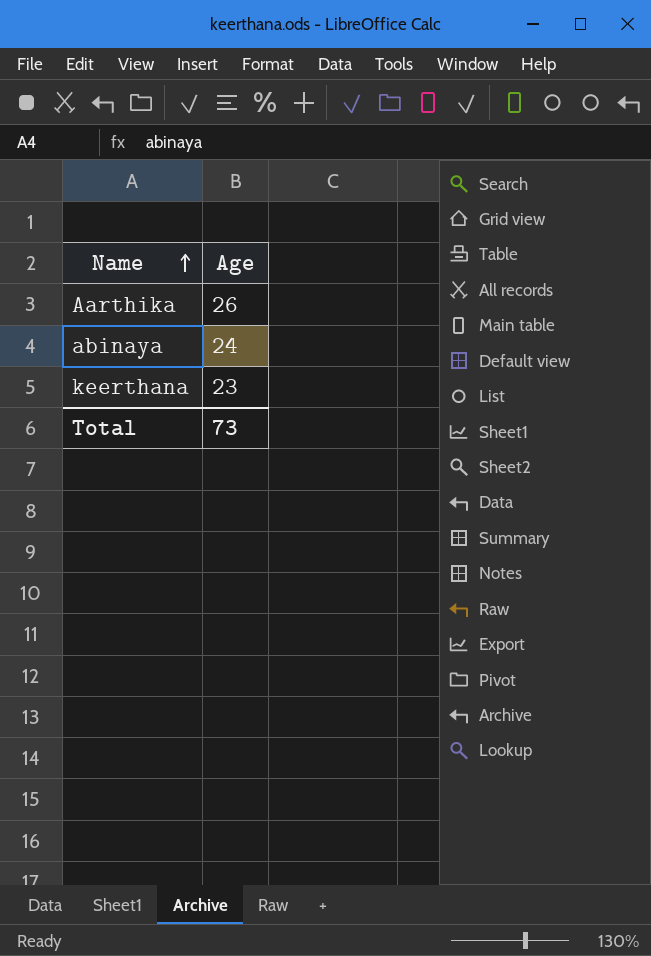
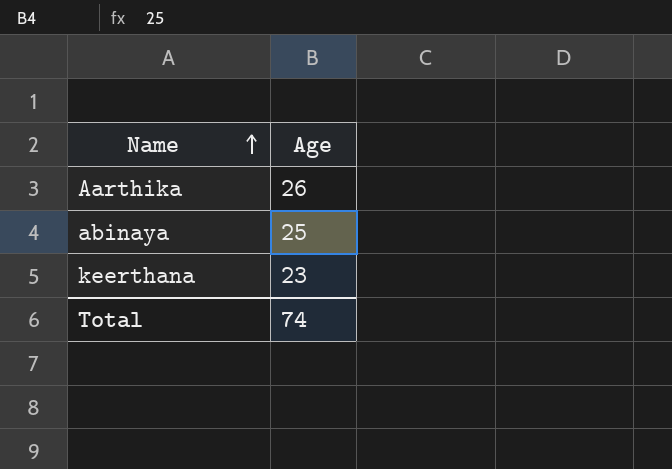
abinaya | Age: 24 -> 25
Total | Age: 73 -> 74

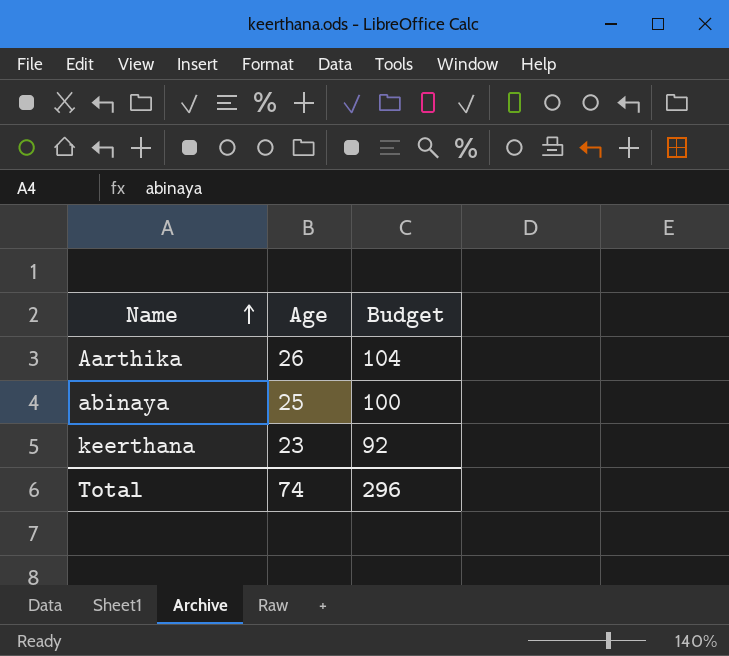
column Budget | formula: none -> [Age] * 4

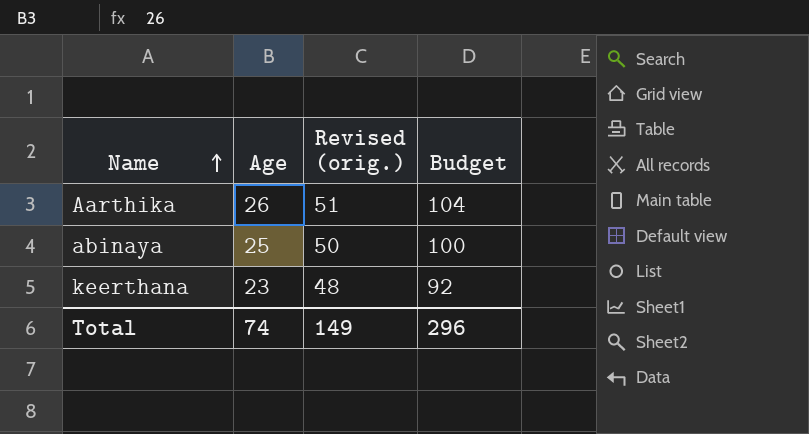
column Revised (orig.) | formula: none -> [Age] + 25

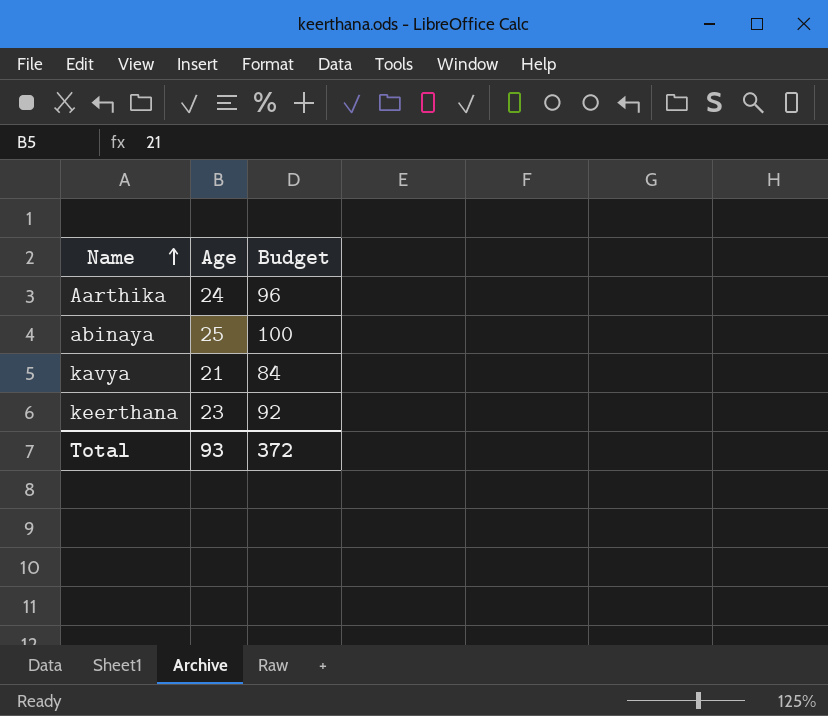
column Revised (orig.) | formula: [Age] + 25 -> none
Aarthika | Age: 26 -> 24
Aarthika | Budget: 104 -> 96
row kavya: none -> 21 | 84
Total | Age: 74 -> 93
Total | Budget: 296 -> 372

